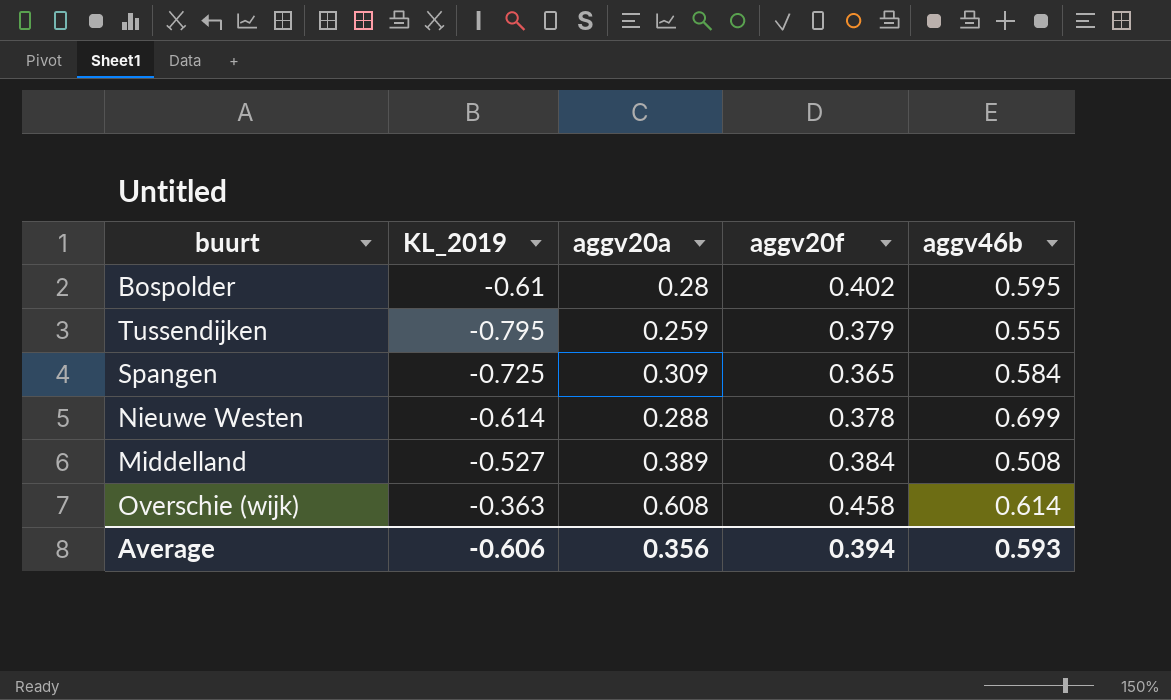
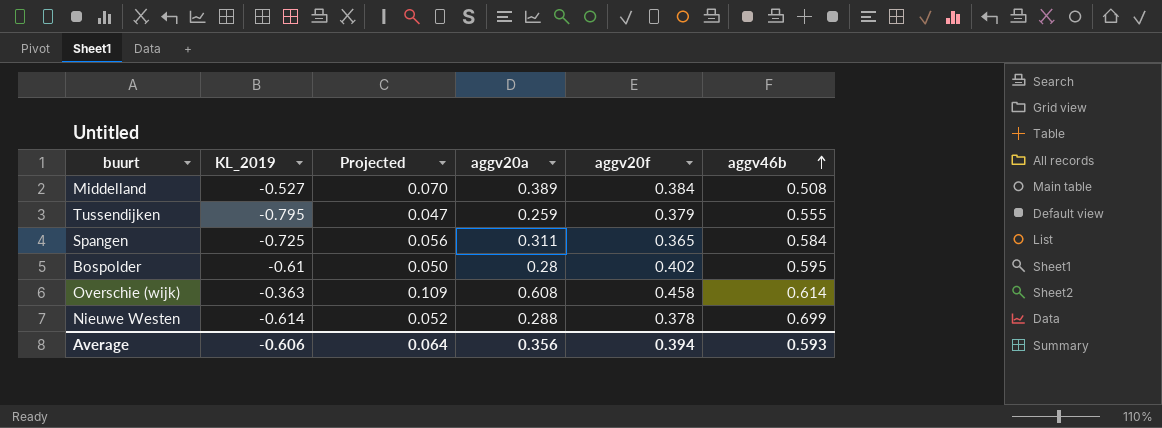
row order: none -> aggv46b ascending
column Projected | formula: none -> [aggv20a] * 0.18
Spangen | aggv20a: 0.309 -> 0.311

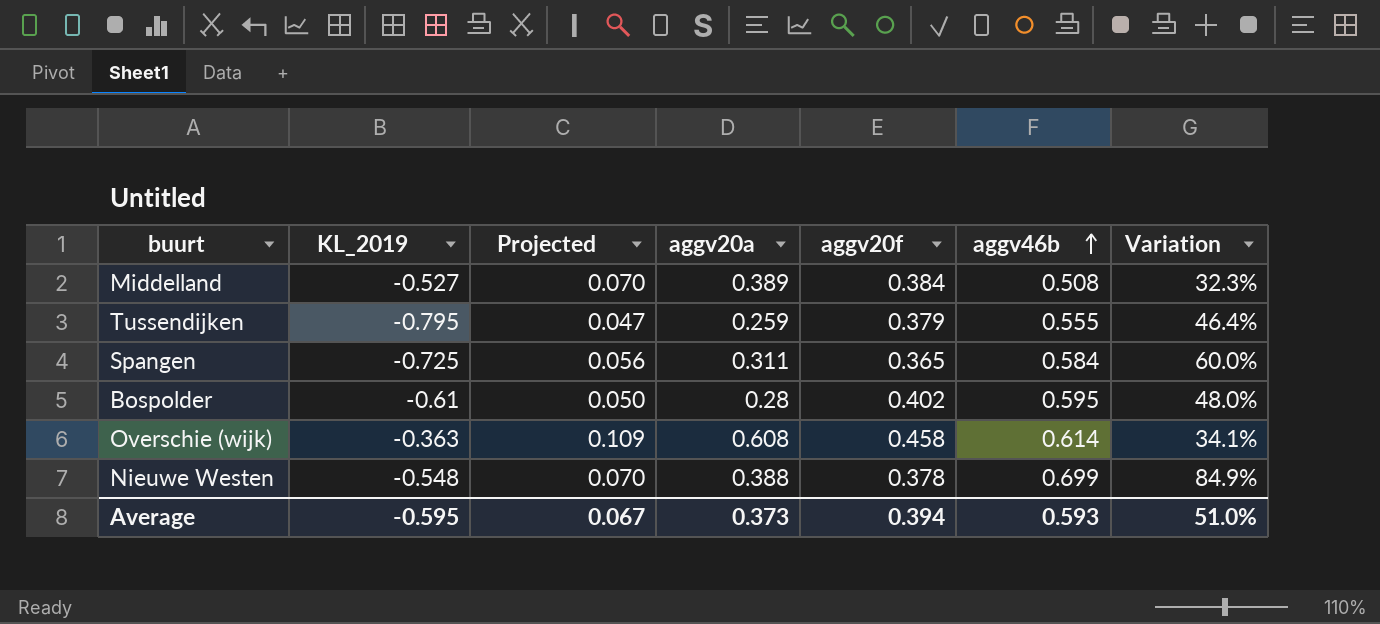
column Variation | formula: none -> ([aggv46b] - [aggv20f]) / [aggv20f]
Nieuwe Westen | KL_2019: -0.614 -> -0.548
Nieuwe Westen | Projected: 0.052 -> 0.070
Nieuwe Westen | aggv20a: 0.288 -> 0.388
Average | KL_2019: -0.606 -> -0.595
Average | Projected: 0.064 -> 0.067
Average | aggv20a: 0.356 -> 0.373

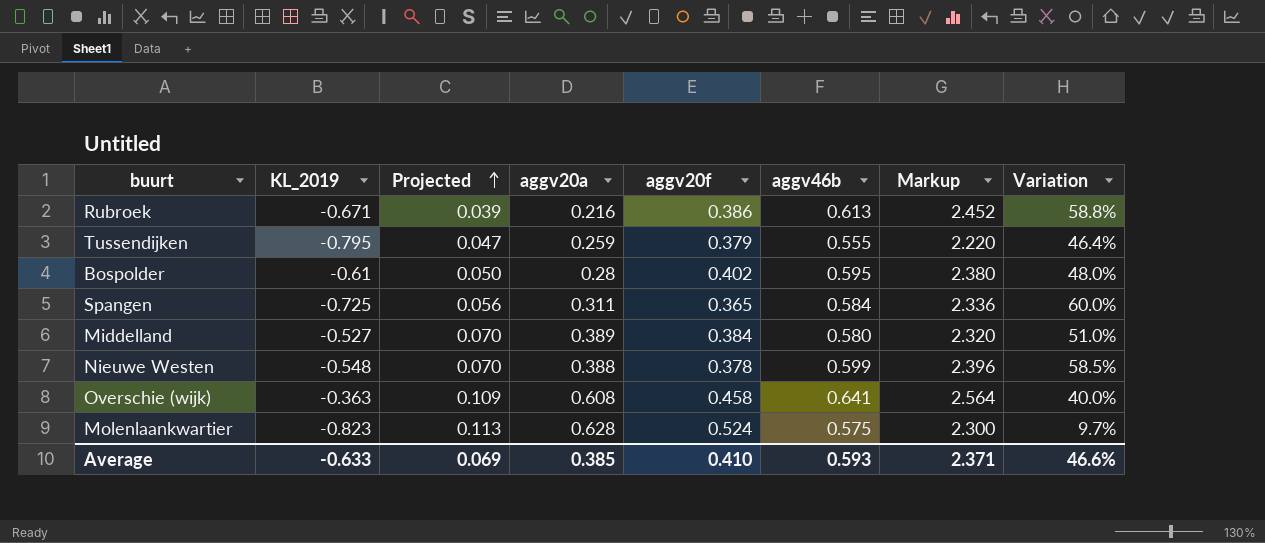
row order: aggv46b ascending -> Projected ascending
column Markup | formula: none -> [aggv46b] * 4
row Rubroek: none -> -0.671 | 0.039 | 0.216 | 0.386 | 0.613 | 2.452 | 58.8%
Middelland | aggv46b: 0.508 -> 0.580
Middelland | Variation: 32.3% -> 51.0%
Nieuwe Westen | aggv46b: 0.699 -> 0.599
Nieuwe Westen | Variation: 84.9% -> 58.5%
Overschie (wijk) | aggv46b: 0.614 -> 0.641
Overschie (wijk) | Variation: 34.1% -> 40.0%
row Molenlaankwartier: none -> -0.823 | 0.113 | 0.628 | 0.524 | 0.575 | 2.300 | 9.7%
Average | KL_2019: -0.595 -> -0.633
Average | Projected: 0.067 -> 0.069
Average | aggv20a: 0.373 -> 0.385
Average | aggv20f: 0.394 -> 0.410
Average | Variation: 51.0% -> 46.6%

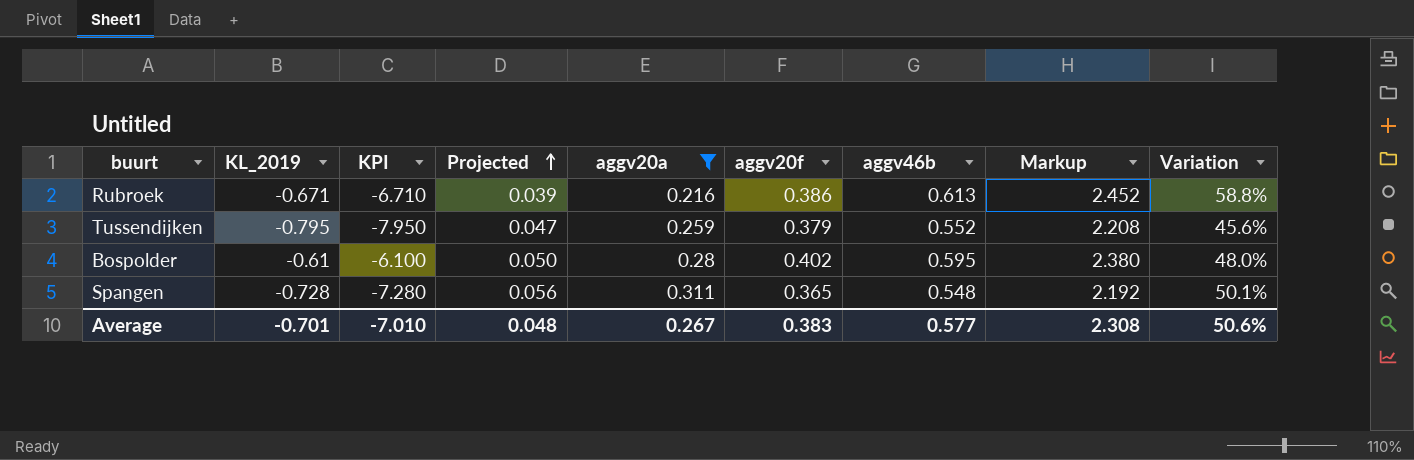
filter: none -> aggv20a <= 0.311
column KPI | formula: none -> [KL_2019] * 10
Tussendijken | aggv46b: 0.555 -> 0.552
Tussendijken | Markup: 2.220 -> 2.208
Tussendijken | Variation: 46.4% -> 45.6%
Spangen | KL_2019: -0.725 -> -0.728
Spangen | aggv46b: 0.584 -> 0.548
Spangen | Markup: 2.336 -> 2.192
Spangen | Variation: 60.0% -> 50.1%
Average | KL_2019: -0.633 -> -0.701
Average | Projected: 0.069 -> 0.048
Average | aggv20a: 0.385 -> 0.267
Average | aggv20f: 0.410 -> 0.383
Average | aggv46b: 0.593 -> 0.577
Average | Markup: 2.371 -> 2.308
Average | Variation: 46.6% -> 50.6%

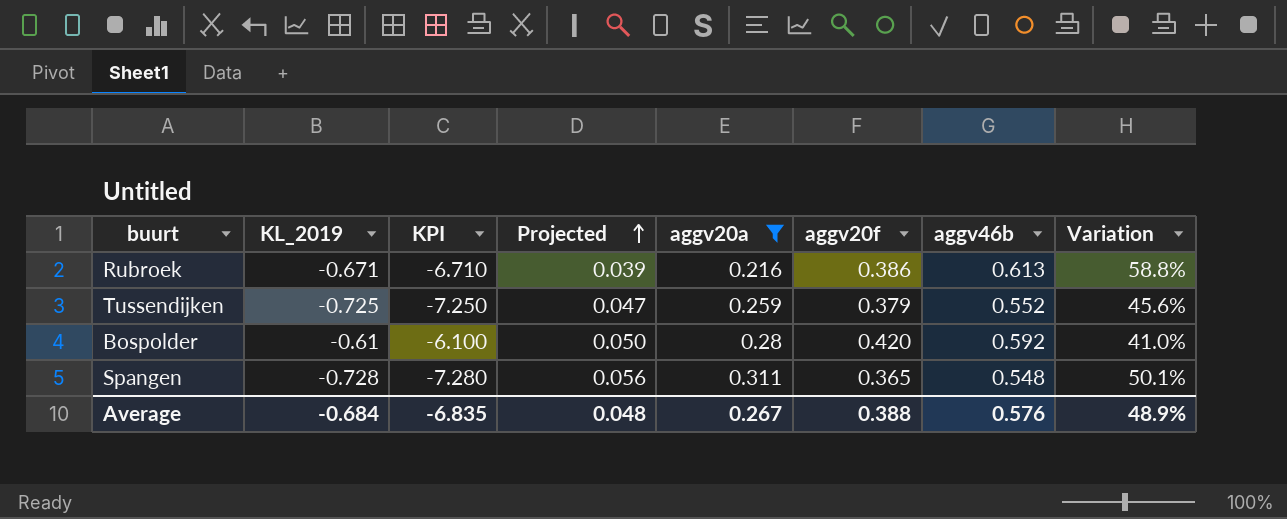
column Markup | formula: [aggv46b] * 4 -> none
Tussendijken | KL_2019: -0.795 -> -0.725
Tussendijken | KPI: -7.950 -> -7.250
Bospolder | aggv20f: 0.402 -> 0.420
Bospolder | aggv46b: 0.595 -> 0.592
Bospolder | Variation: 48.0% -> 41.0%
Average | KL_2019: -0.701 -> -0.684
Average | KPI: -7.010 -> -6.835
Average | aggv20f: 0.383 -> 0.388
Average | aggv46b: 0.577 -> 0.576
Average | Variation: 50.6% -> 48.9%

